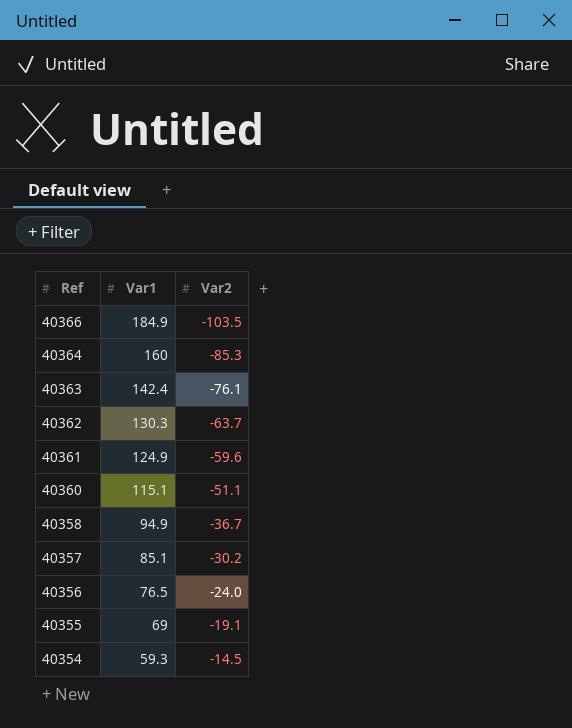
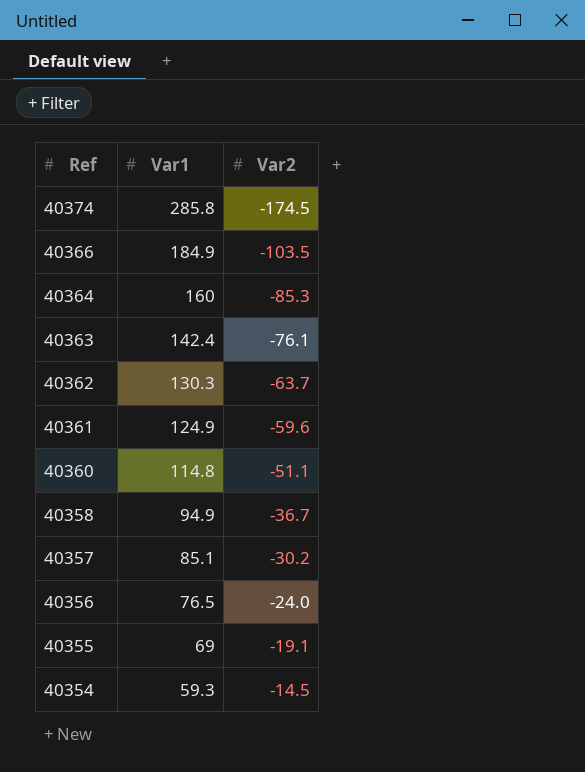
row 40374: none -> 285.8 | -174.5
40360 | Var1: 115.1 -> 114.8

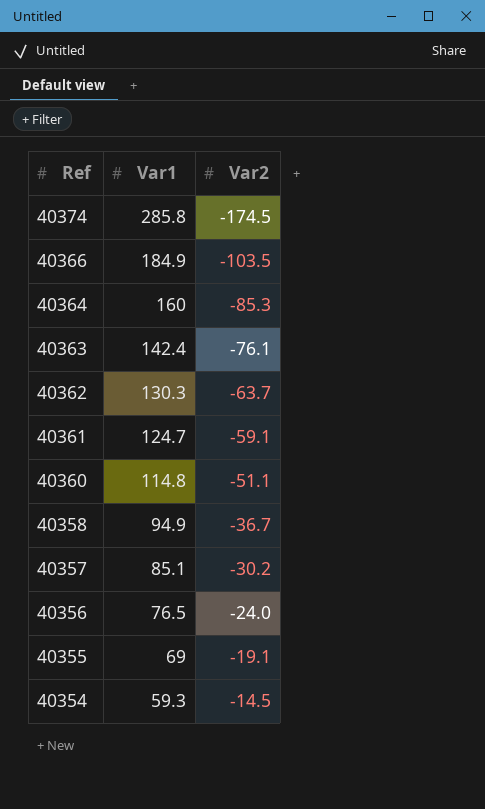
40361 | Var1: 124.9 -> 124.7
40361 | Var2: -59.6 -> -59.1

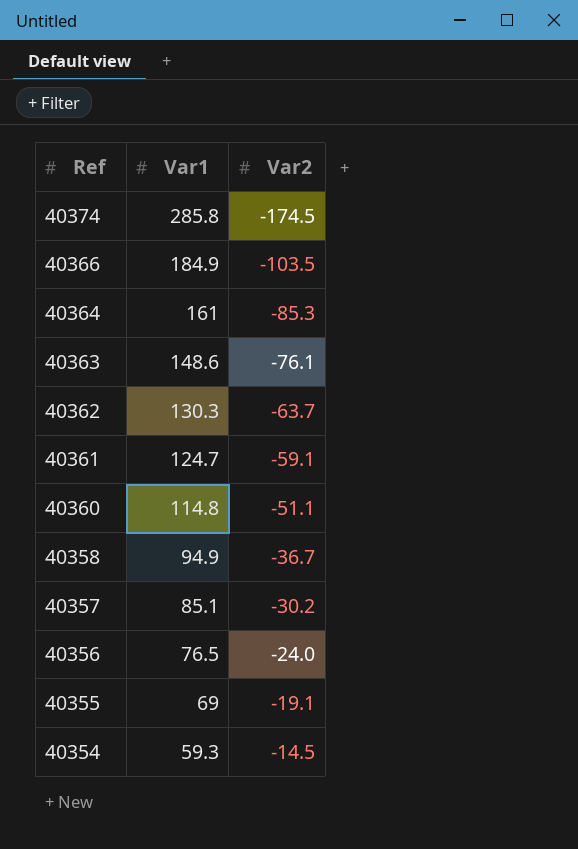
40364 | Var1: 160 -> 161
40363 | Var1: 142.4 -> 148.6

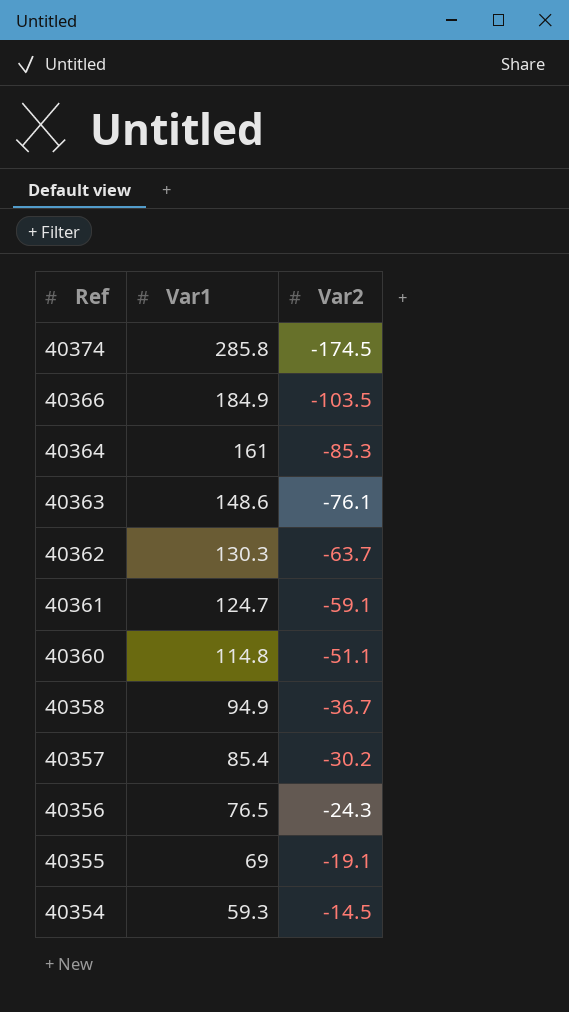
40357 | Var1: 85.1 -> 85.4
40356 | Var2: -24.0 -> -24.3

